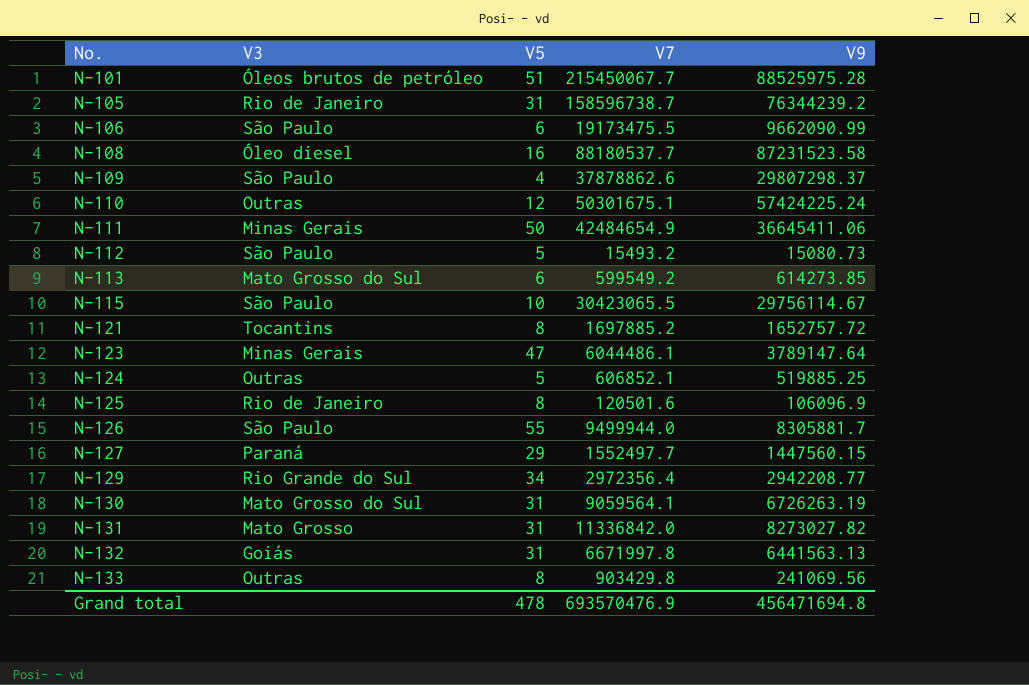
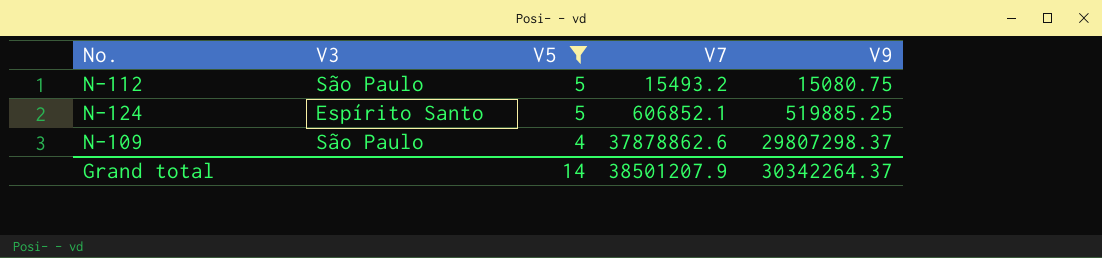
filter: none -> V5 <= 5
row order: No. ascending -> V5 descending
N-112 | V9: 15080.73 -> 15080.75
N-124 | V3: Outras -> Espírito Santo
Grand total | V5: 478 -> 14
Grand total | V7: 693570476.9 -> 38501207.9
Grand total | V9: 456471694.8 -> 30342264.37

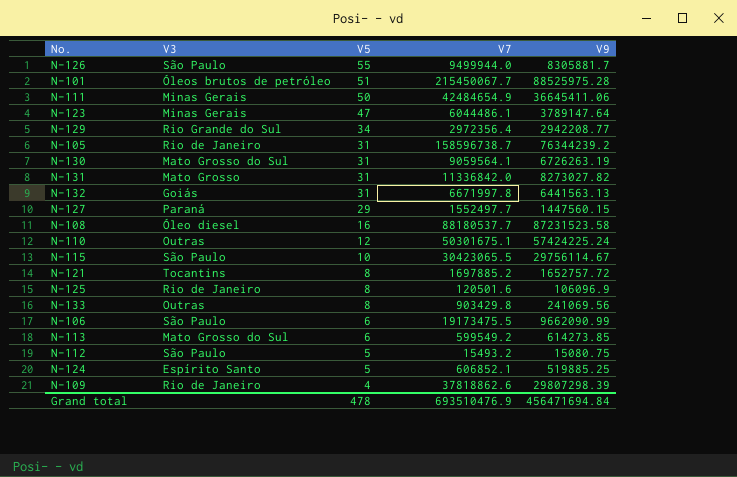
filter: V5 <= 5 -> none
N-109 | V3: São Paulo -> Rio de Janeiro
N-109 | V7: 37878862.6 -> 37818862.6
N-109 | V9: 29807298.37 -> 29807298.39
Grand total | V5: 14 -> 478
Grand total | V7: 38501207.9 -> 693510476.9
Grand total | V9: 30342264.37 -> 456471694.84

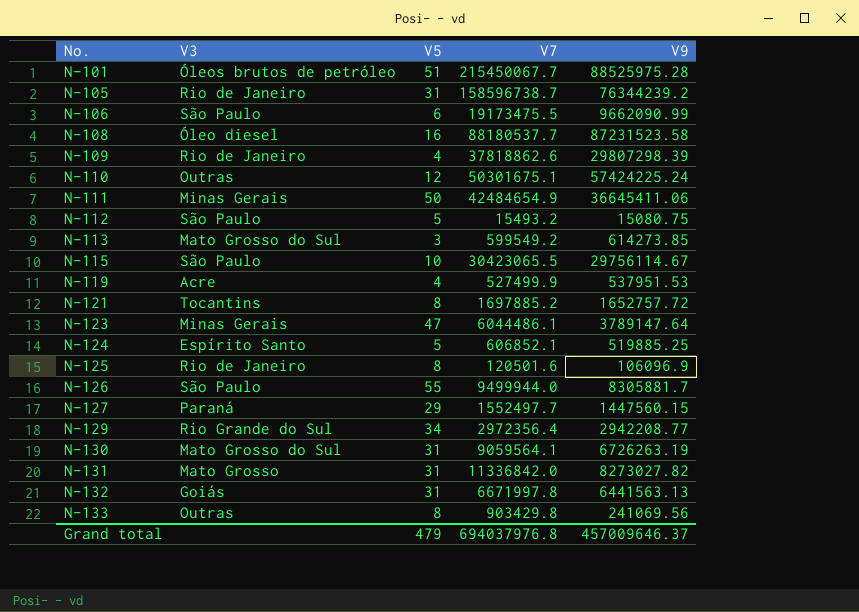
row order: V5 descending -> No. ascending
N-113 | V5: 6 -> 3
row N-119: none -> Acre | 4 | 527499.9 | 537951.53
Grand total | V5: 478 -> 479
Grand total | V7: 693510476.9 -> 694037976.8
Grand total | V9: 456471694.84 -> 457009646.37

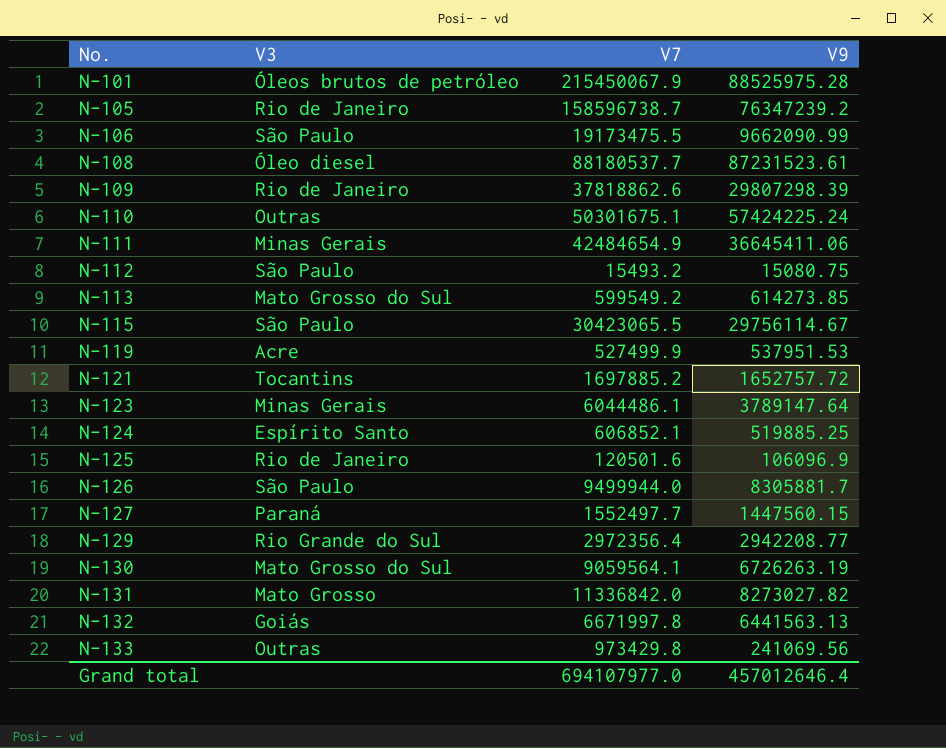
column V5 | position: 3 -> none
N-101 | V7: 215450067.7 -> 215450067.9
N-105 | V9: 76344239.2 -> 76347239.2
N-108 | V9: 87231523.58 -> 87231523.61
N-133 | V7: 903429.8 -> 973429.8
Grand total | V7: 694037976.8 -> 694107977.0
Grand total | V9: 457009646.37 -> 457012646.4

